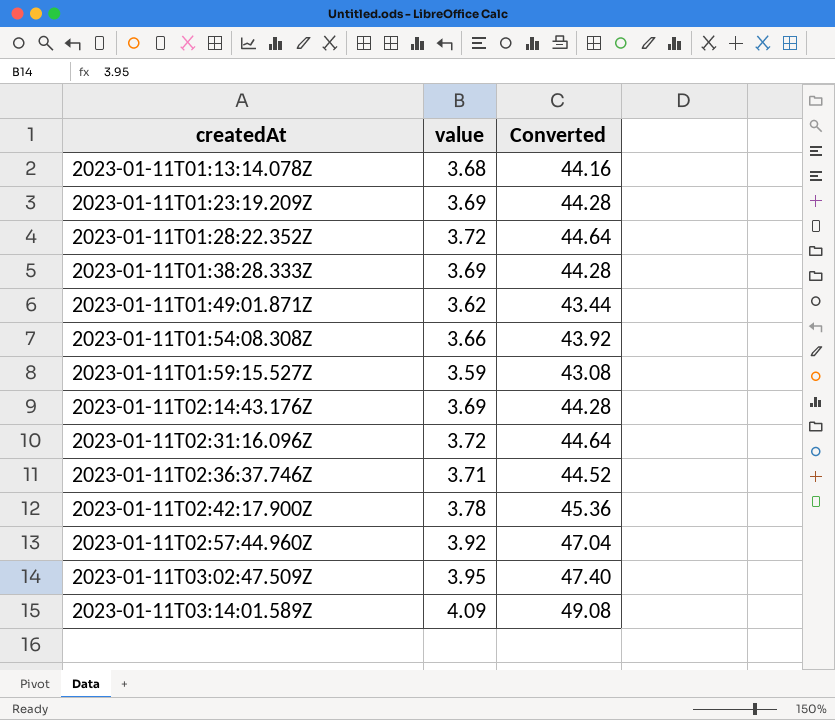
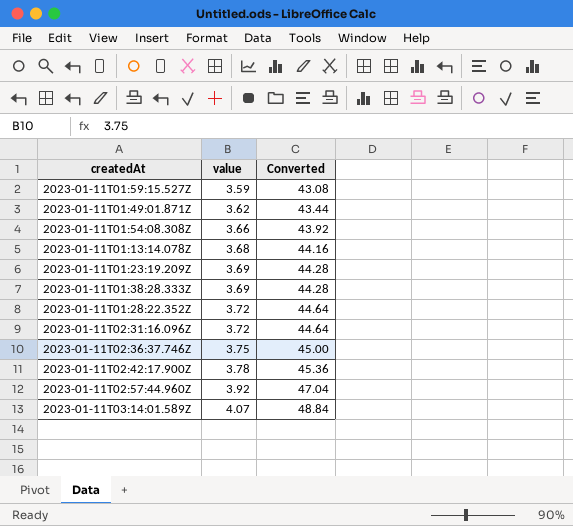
row order: createdAt ascending -> value ascending
row 2023-01-11T02:14:43.176Z: 3.69 | 44.28 -> none
row 2023-01-11T03:02:47.509Z: 3.95 | 47.40 -> none
2023-01-11T02:36:37.746Z | value: 3.71 -> 3.75
2023-01-11T02:36:37.746Z | Converted: 44.52 -> 45.00
2023-01-11T03:14:01.589Z | value: 4.09 -> 4.07
2023-01-11T03:14:01.589Z | Converted: 49.08 -> 48.84

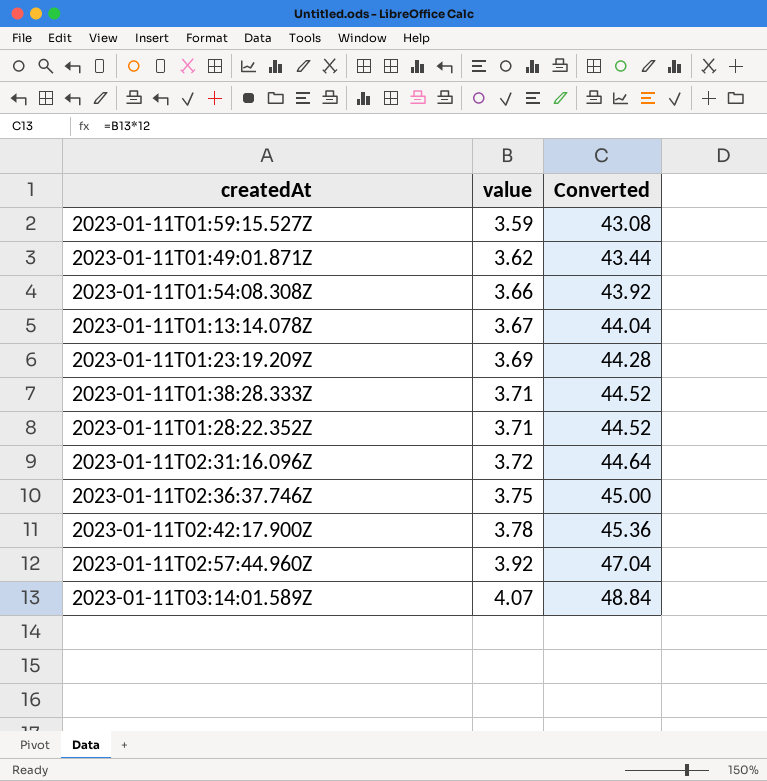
2023-01-11T01:13:14.078Z | value: 3.68 -> 3.67
2023-01-11T01:13:14.078Z | Converted: 44.16 -> 44.04
2023-01-11T01:38:28.333Z | value: 3.69 -> 3.71
2023-01-11T01:38:28.333Z | Converted: 44.28 -> 44.52
2023-01-11T01:28:22.352Z | value: 3.72 -> 3.71
2023-01-11T01:28:22.352Z | Converted: 44.64 -> 44.52

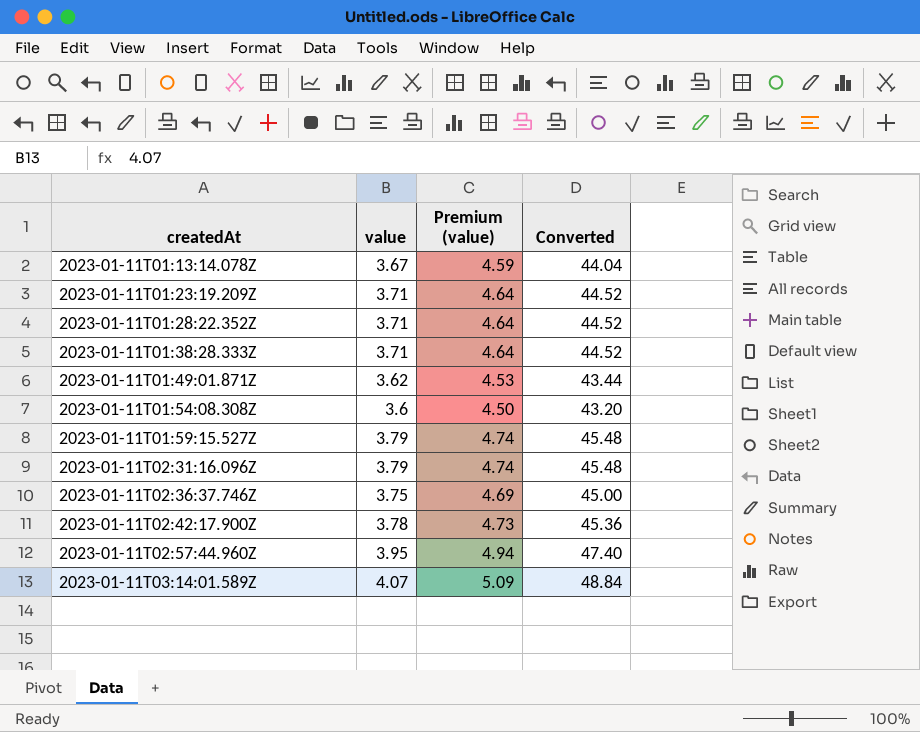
row order: value ascending -> createdAt ascending
column Premium (value) | formula: none -> [value] * 1.25
2023-01-11T01:23:19.209Z | value: 3.69 -> 3.71
2023-01-11T01:23:19.209Z | Converted: 44.28 -> 44.52
2023-01-11T01:54:08.308Z | value: 3.66 -> 3.6
2023-01-11T01:54:08.308Z | Converted: 43.92 -> 43.20
2023-01-11T01:59:15.527Z | value: 3.59 -> 3.79
2023-01-11T01:59:15.527Z | Converted: 43.08 -> 45.48
2023-01-11T02:31:16.096Z | value: 3.72 -> 3.79
2023-01-11T02:31:16.096Z | Converted: 44.64 -> 45.48
2023-01-11T02:57:44.960Z | value: 3.92 -> 3.95
2023-01-11T02:57:44.960Z | Converted: 47.04 -> 47.40

